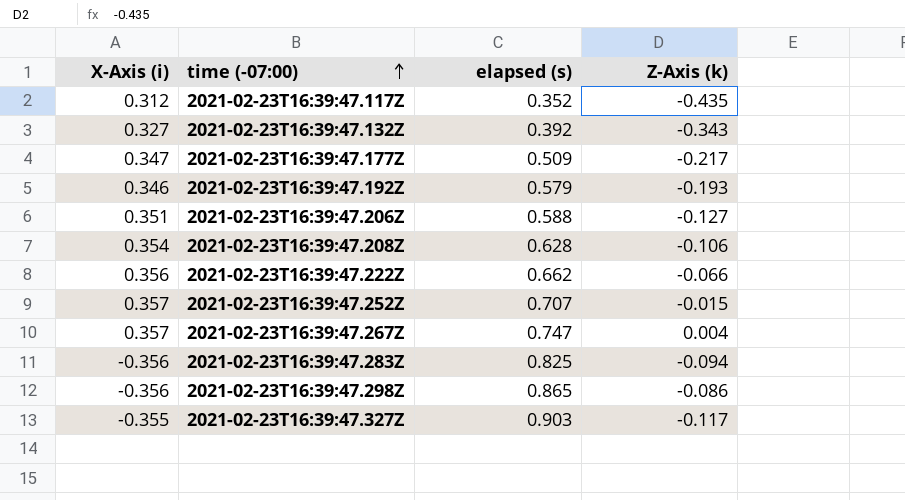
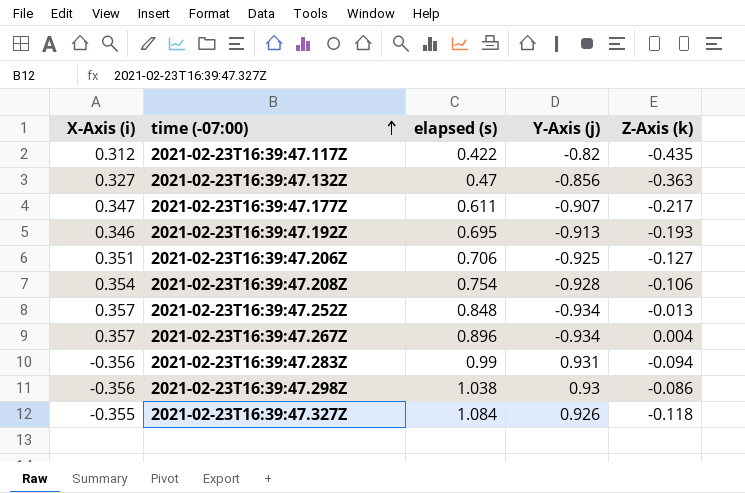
column Y-Axis (j) | position: none -> 4
row 2021-02-23T16:39:47.222Z: 0.356 | 0.662 | -0.066 -> none
2021-02-23T16:39:47.117Z | elapsed (s): 0.352 -> 0.422
2021-02-23T16:39:47.132Z | elapsed (s): 0.392 -> 0.47
2021-02-23T16:39:47.132Z | Z-Axis (k): -0.343 -> -0.363
2021-02-23T16:39:47.177Z | elapsed (s): 0.509 -> 0.611
2021-02-23T16:39:47.192Z | elapsed (s): 0.579 -> 0.695
2021-02-23T16:39:47.206Z | elapsed (s): 0.588 -> 0.706
2021-02-23T16:39:47.208Z | elapsed (s): 0.628 -> 0.754
2021-02-23T16:39:47.252Z | elapsed (s): 0.707 -> 0.848
2021-02-23T16:39:47.252Z | Z-Axis (k): -0.015 -> -0.013
2021-02-23T16:39:47.267Z | elapsed (s): 0.747 -> 0.896
2021-02-23T16:39:47.283Z | elapsed (s): 0.825 -> 0.99
2021-02-23T16:39:47.298Z | elapsed (s): 0.865 -> 1.038
2021-02-23T16:39:47.327Z | elapsed (s): 0.903 -> 1.084
2021-02-23T16:39:47.327Z | Z-Axis (k): -0.117 -> -0.118

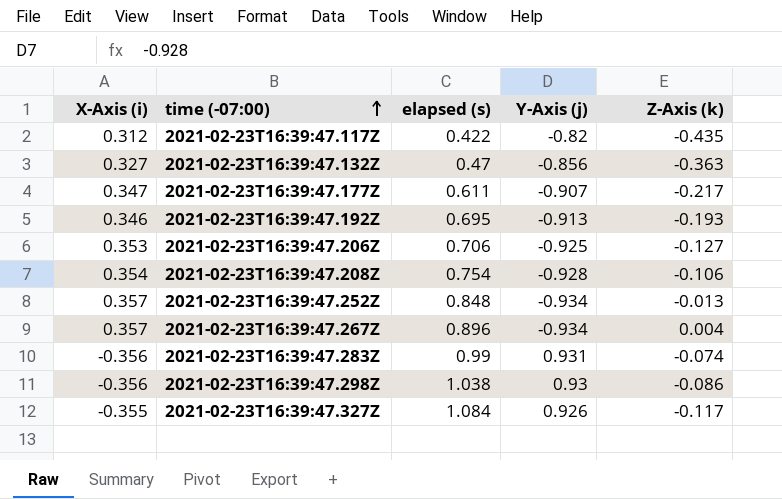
2021-02-23T16:39:47.206Z | X-Axis (i): 0.351 -> 0.353
2021-02-23T16:39:47.283Z | Z-Axis (k): -0.094 -> -0.074
2021-02-23T16:39:47.327Z | Z-Axis (k): -0.118 -> -0.117

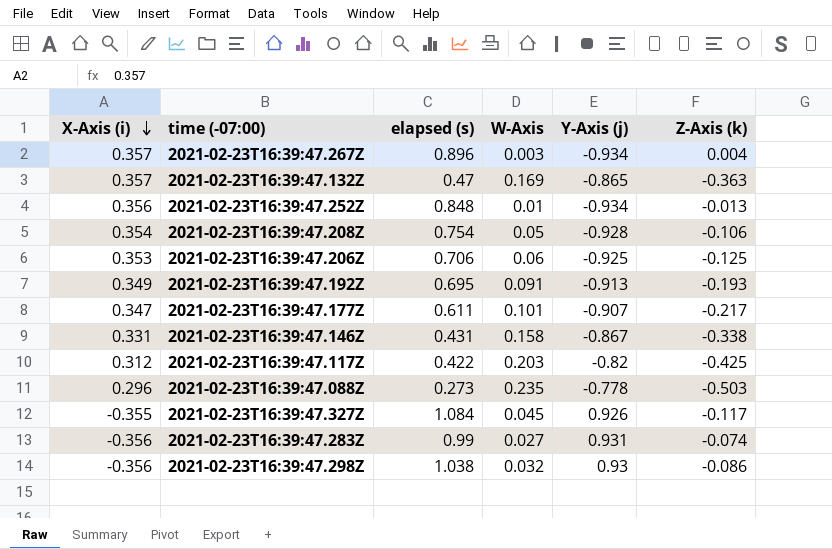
row order: time (-07:00) ascending -> X-Axis (i) descending
column W-Axis | position: none -> 4
2021-02-23T16:39:47.132Z | X-Axis (i): 0.327 -> 0.357
2021-02-23T16:39:47.132Z | Y-Axis (j): -0.856 -> -0.865
2021-02-23T16:39:47.252Z | X-Axis (i): 0.357 -> 0.356
2021-02-23T16:39:47.206Z | Z-Axis (k): -0.127 -> -0.125
2021-02-23T16:39:47.192Z | X-Axis (i): 0.346 -> 0.349
row 2021-02-23T16:39:47.146Z: none -> 0.331 | 0.431 | 0.158 | -0.867 | -0.338
2021-02-23T16:39:47.117Z | Z-Axis (k): -0.435 -> -0.425
row 2021-02-23T16:39:47.088Z: none -> 0.296 | 0.273 | 0.235 | -0.778 | -0.503

